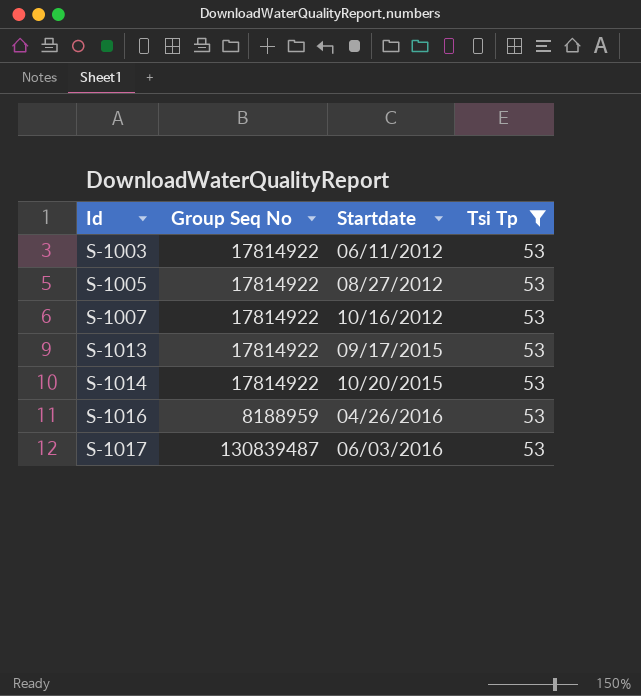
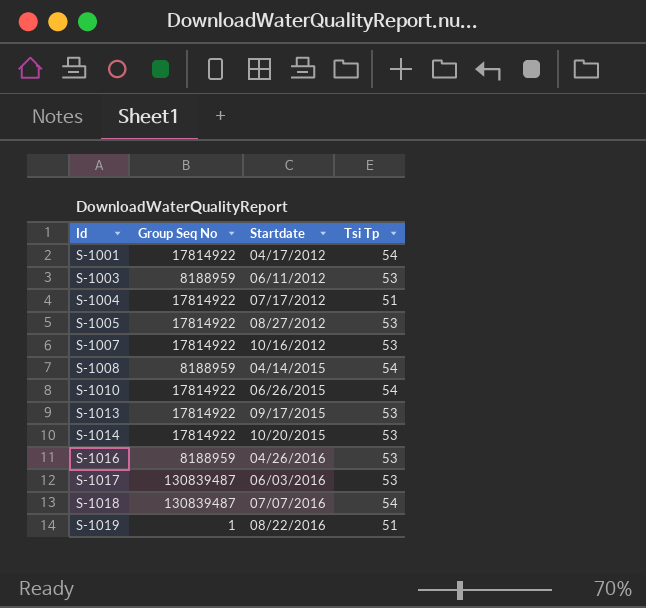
filter: Tsi Tp = 53 -> none
S-1003 | Group Seq No: 17814922 -> 8188959

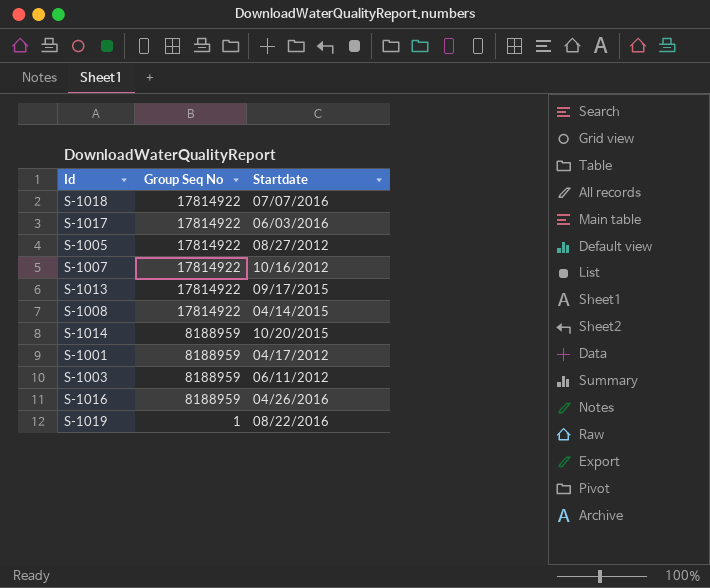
row order: Id ascending -> Group Seq No descending
column Tsi Tp | position: 4 -> none
row S-1004: 17814922 | 07/17/2012 | 51 -> none
row S-1010: 17814922 | 06/26/2015 | 54 -> none
S-1018 | Group Seq No: 130839487 -> 17814922
S-1017 | Group Seq No: 130839487 -> 17814922
S-1008 | Group Seq No: 8188959 -> 17814922
S-1014 | Group Seq No: 17814922 -> 8188959
S-1001 | Group Seq No: 17814922 -> 8188959

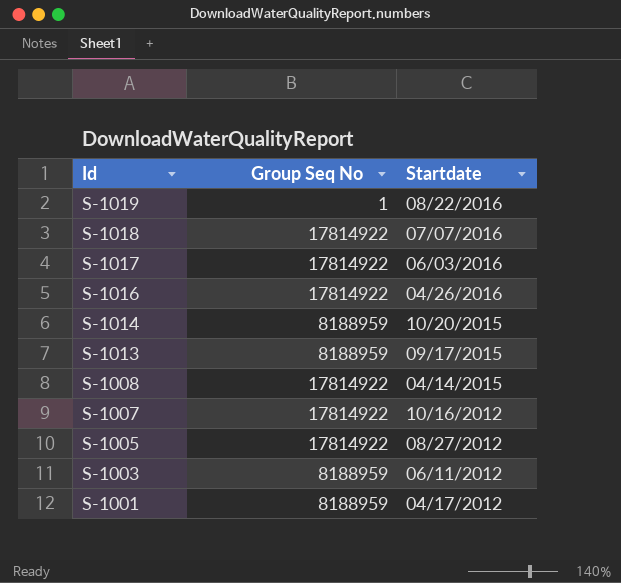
row order: Group Seq No descending -> Id descending
S-1016 | Group Seq No: 8188959 -> 17814922
S-1013 | Group Seq No: 17814922 -> 8188959

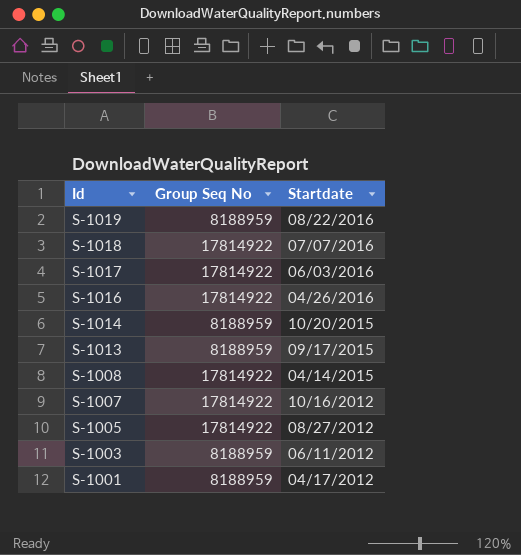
S-1019 | Group Seq No: 1 -> 8188959

